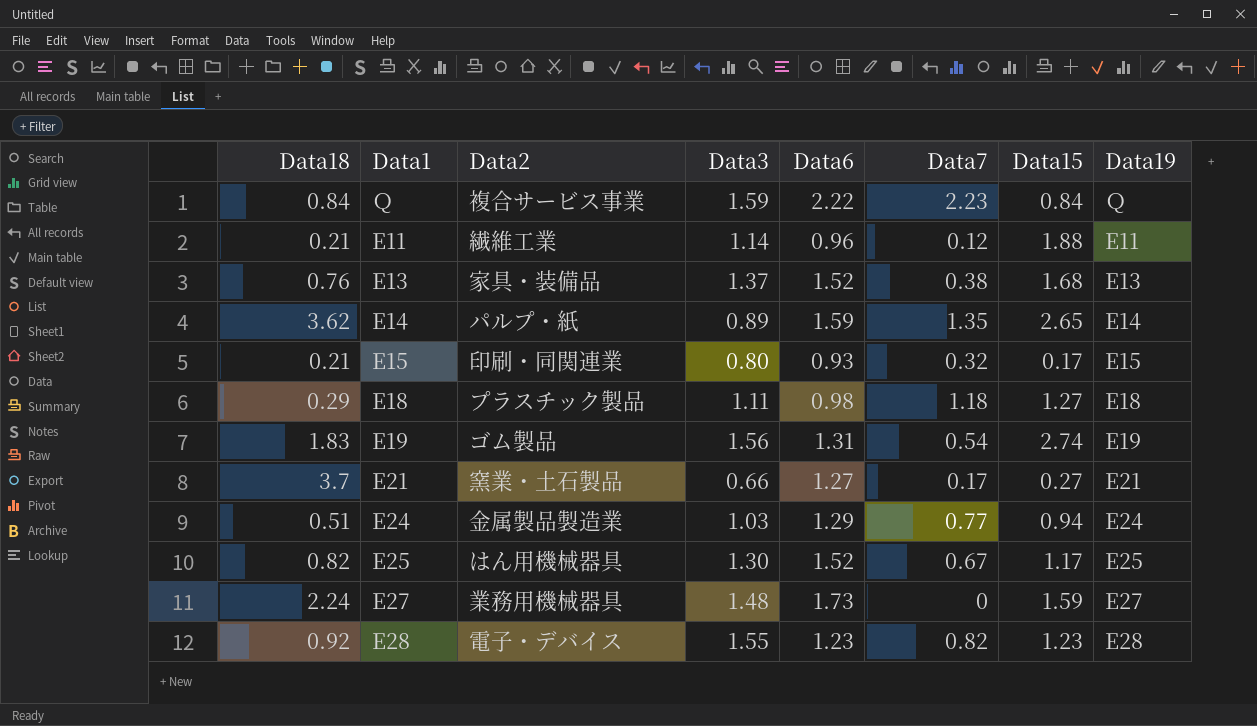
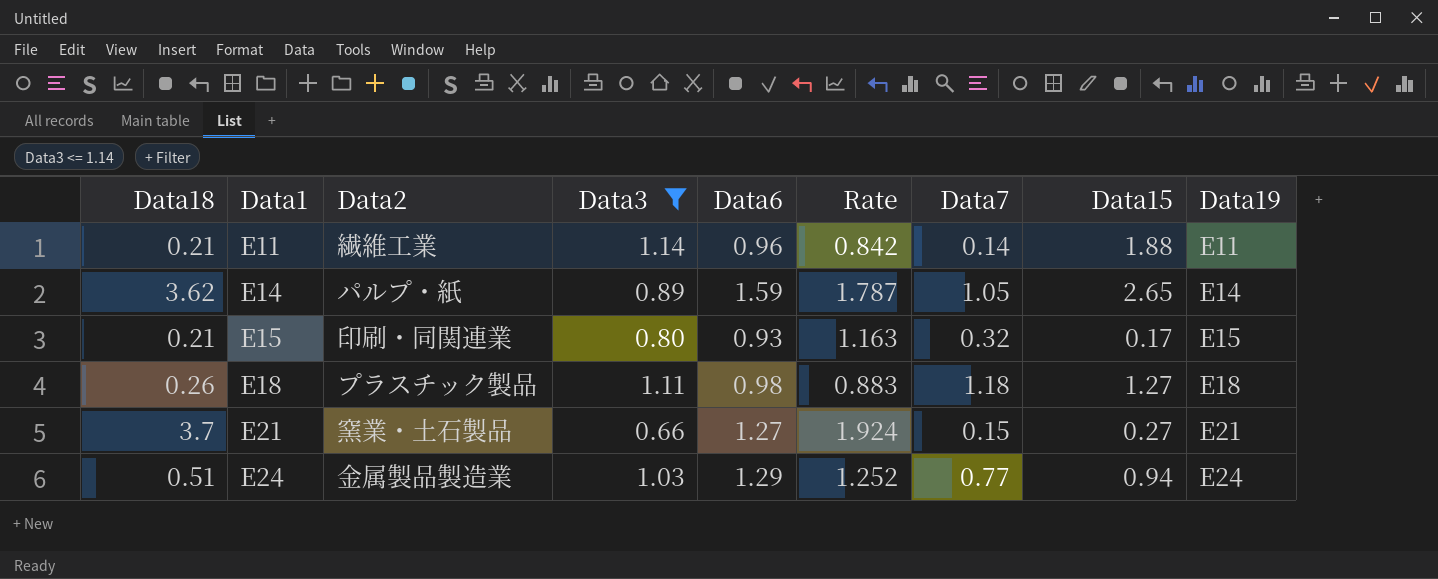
filter: none -> Data3 <= 1.14
column Rate | formula: none -> [Data6] / [Data3]
E11 | Data7: 0.12 -> 0.14
E14 | Data7: 1.35 -> 1.05
E18 | Data18: 0.29 -> 0.26
E21 | Data7: 0.17 -> 0.15

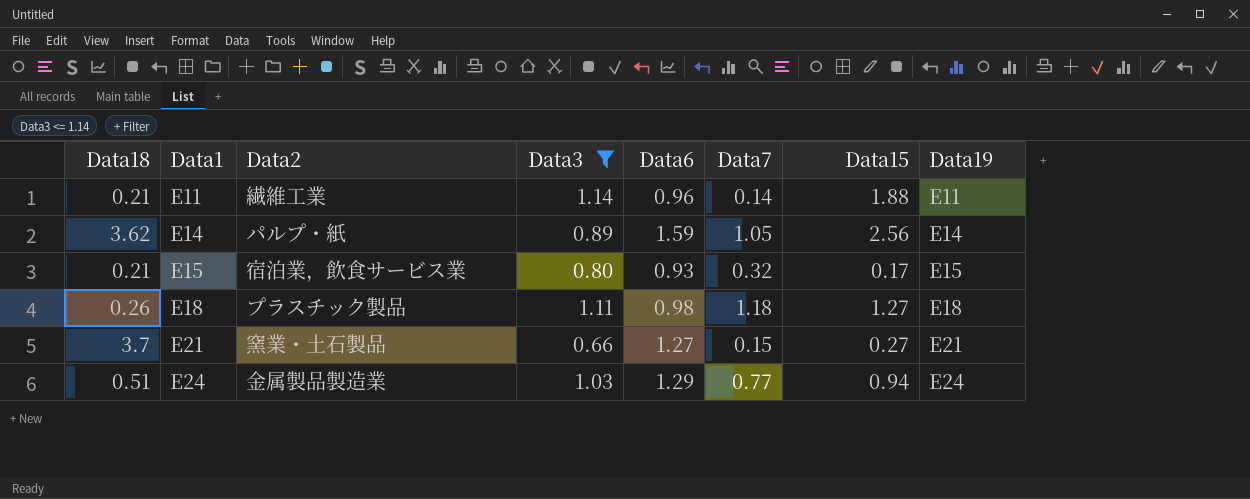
column Rate | formula: [Data6] / [Data3] -> none
E14 | Data15: 2.65 -> 2.56
E15 | Data2: 印刷・同関連業 -> 宿泊業，飲食サービス業

